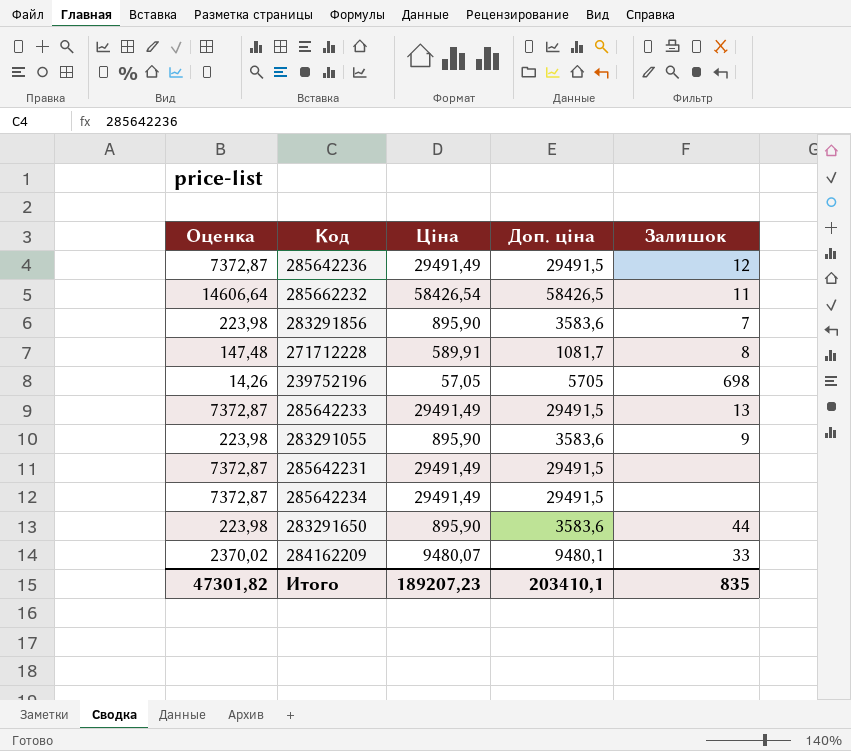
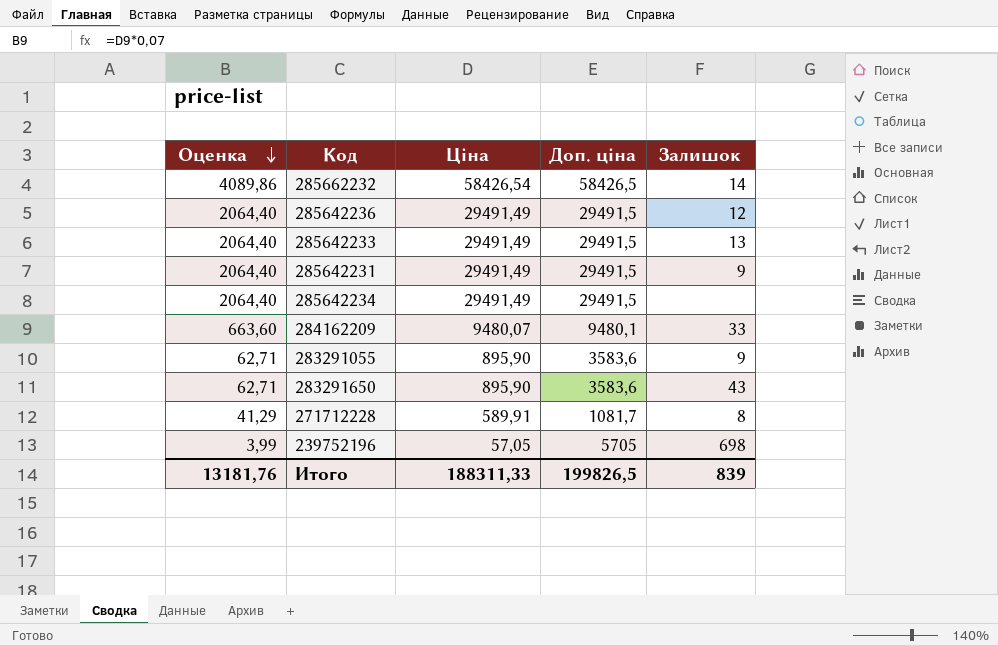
row order: none -> Оценка descending
column Оценка | formula: [Ціна] * 0,25 -> [Ціна] * 0,07
row 283291856: 223,98 | 895,90 | 3583,6 | 7 -> none
285662232 | Залишок: 11 -> 14
285642231 | Залишок: none -> 9
283291650 | Залишок: 44 -> 43
Итого | Оценка: 47301,82 -> 13181,76
Итого | Ціна: 189207,23 -> 188311,33
Итого | Доп. ціна: 203410,1 -> 199826,5
Итого | Залишок: 835 -> 839

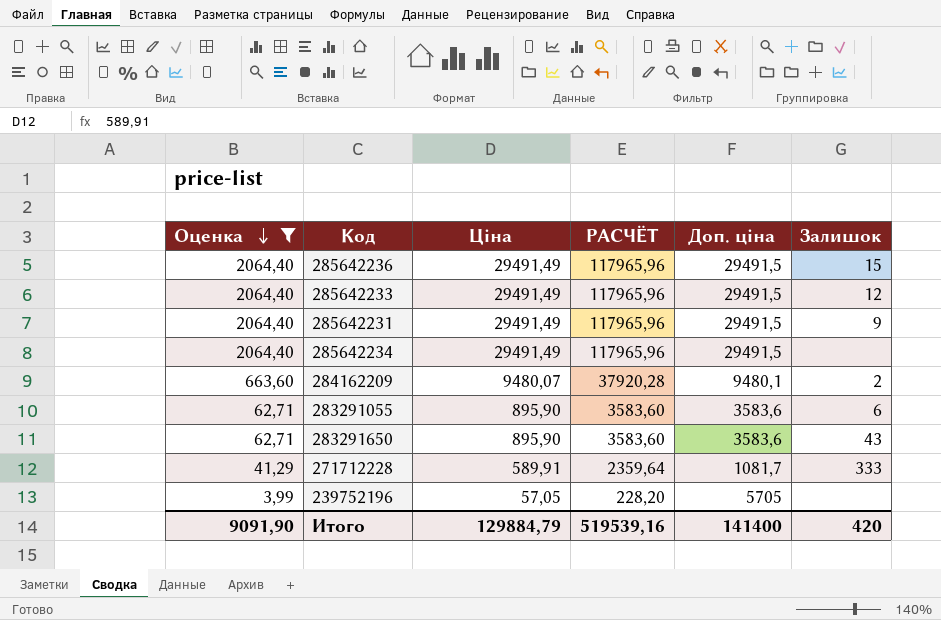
filter: none -> Оценка != 4089,86
column РАСЧЁТ | formula: none -> [Ціна] * 4
285642236 | Залишок: 12 -> 15
285642233 | Залишок: 13 -> 12
284162209 | Залишок: 33 -> 2
283291055 | Залишок: 9 -> 6
271712228 | Залишок: 8 -> 333
239752196 | Залишок: 698 -> none
Итого | Оценка: 13181,76 -> 9091,90
Итого | Ціна: 188311,33 -> 129884,79
Итого | Доп. ціна: 199826,5 -> 141400
Итого | Залишок: 839 -> 420

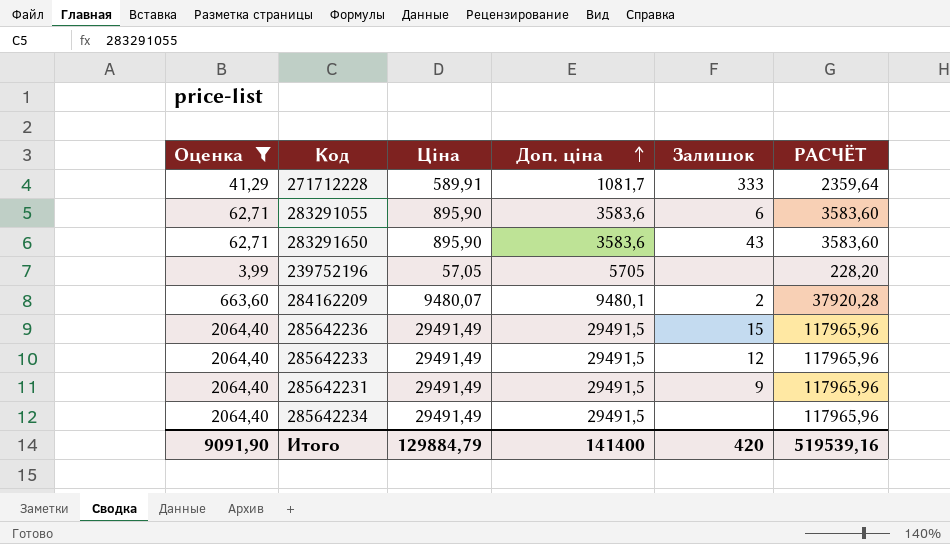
row order: Оценка descending -> Доп. ціна ascending
column РАСЧЁТ | position: 4 -> 6

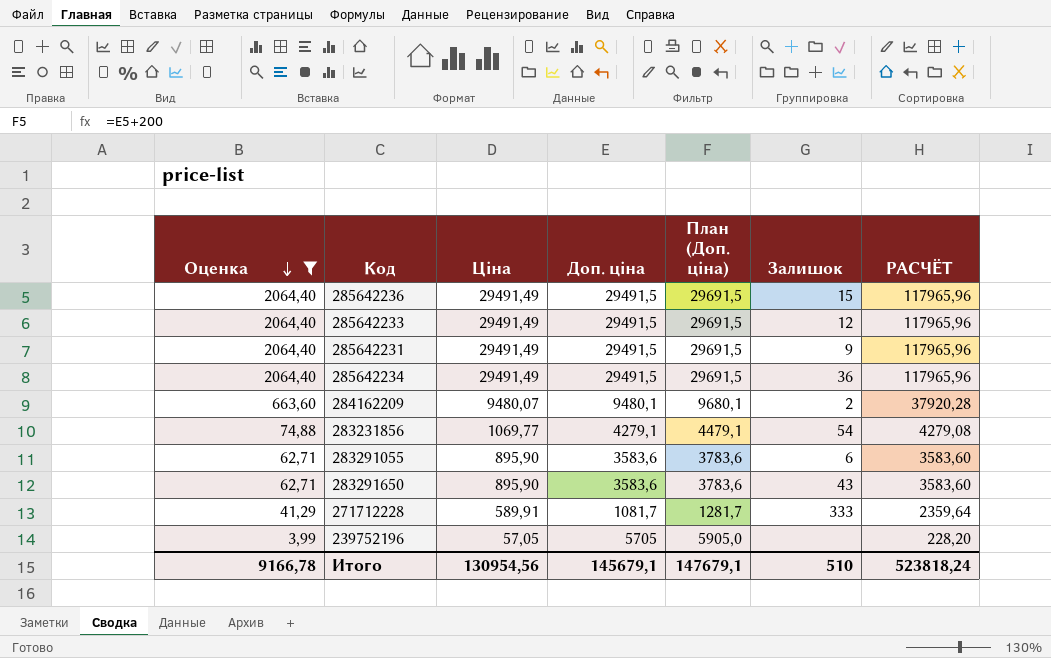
row order: Доп. ціна ascending -> Оценка descending
column План (Доп. ціна) | formula: none -> [Доп. ціна] + 200
285642234 | Залишок: none -> 36
row 283231856: none -> 74,88 | 1069,77 | 4279,1 | 4479,1 | 54 | 4279,08
Итого | Оценка: 9091,90 -> 9166,78
Итого | Ціна: 129884,79 -> 130954,56
Итого | Доп. ціна: 141400 -> 145679,1
Итого | Залишок: 420 -> 510
Итого | РАСЧЁТ: 519539,16 -> 523818,24

